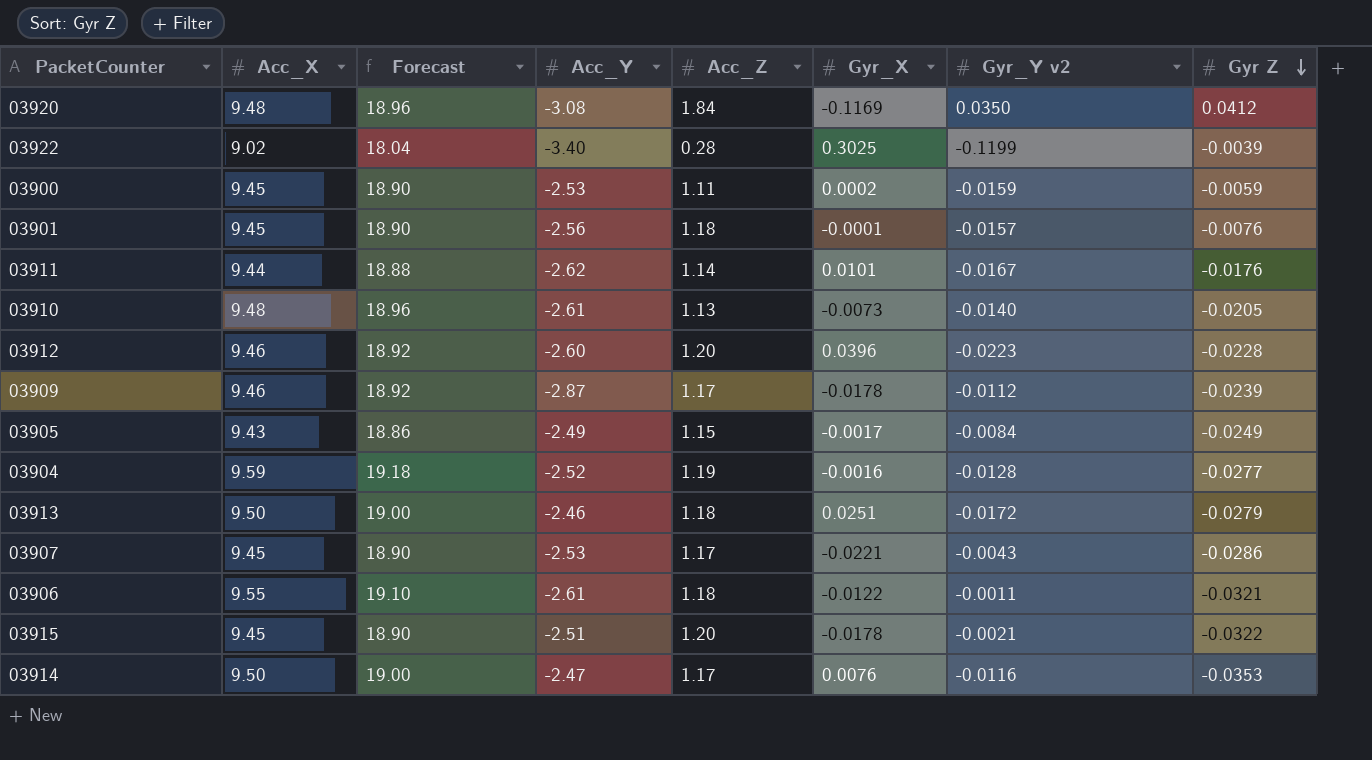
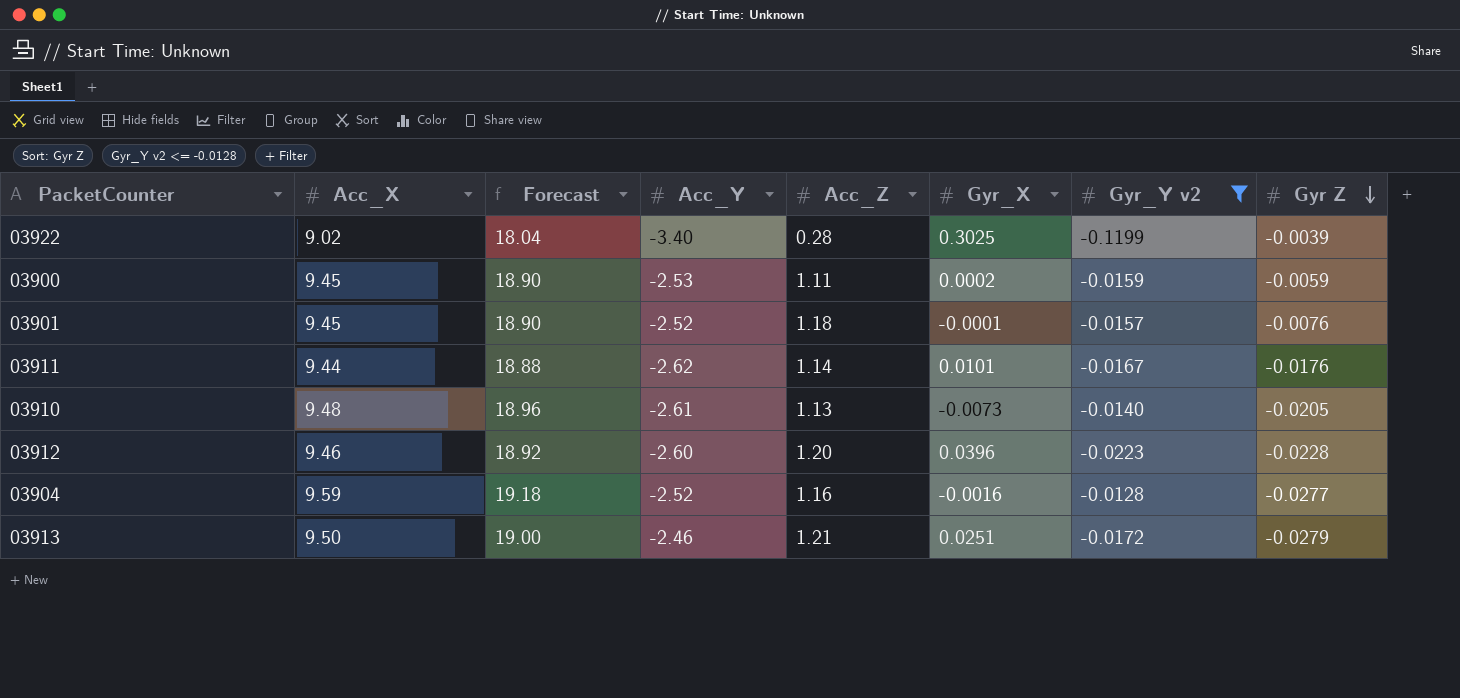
filter: none -> Gyr_Y v2 <= -0.0128
03901 | Acc_Y: -2.56 -> -2.52
03904 | Acc_Z: 1.19 -> 1.16
03913 | Acc_Z: 1.18 -> 1.21

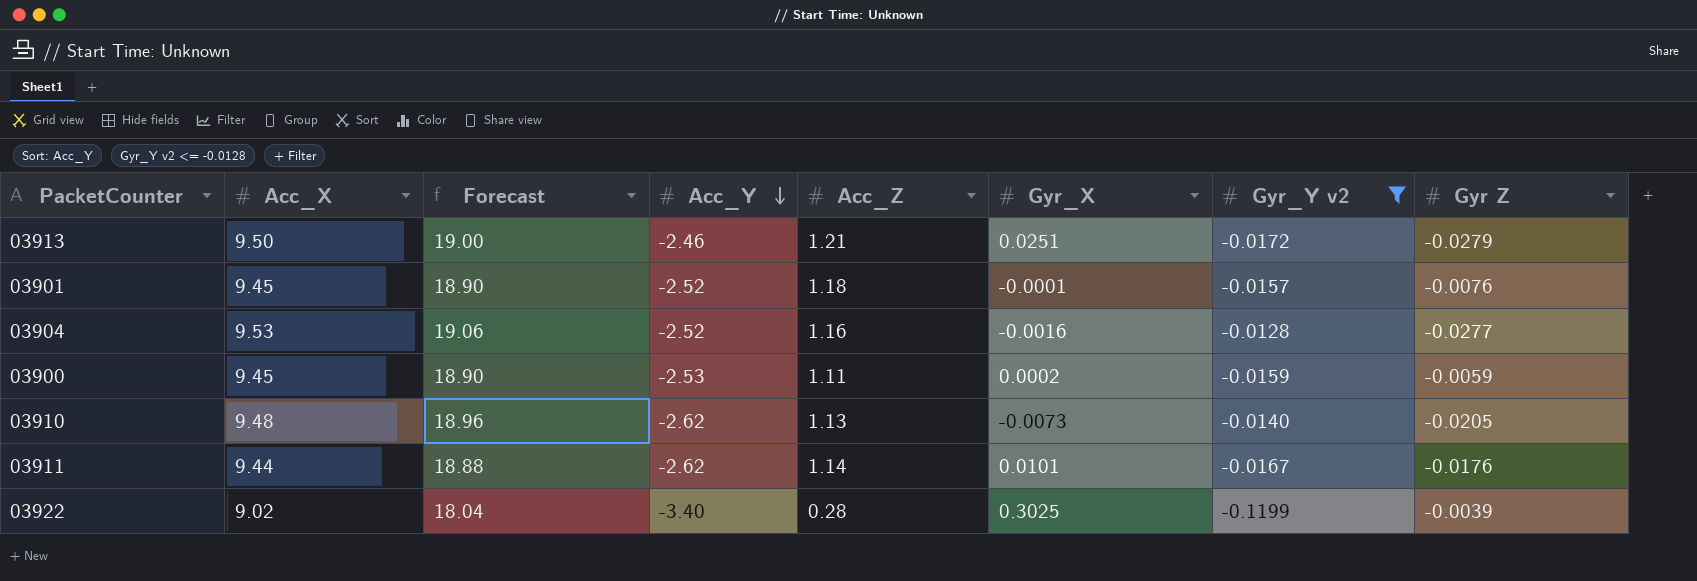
row order: Gyr Z descending -> Acc_Y descending
row 03912: 9.46 | 18.92 | -2.60 | 1.20 | 0.0396 | -0.0223 | -0.0228 -> none
03904 | Acc_X: 9.59 -> 9.53
03904 | Forecast: 19.18 -> 19.06
03910 | Acc_Y: -2.61 -> -2.62

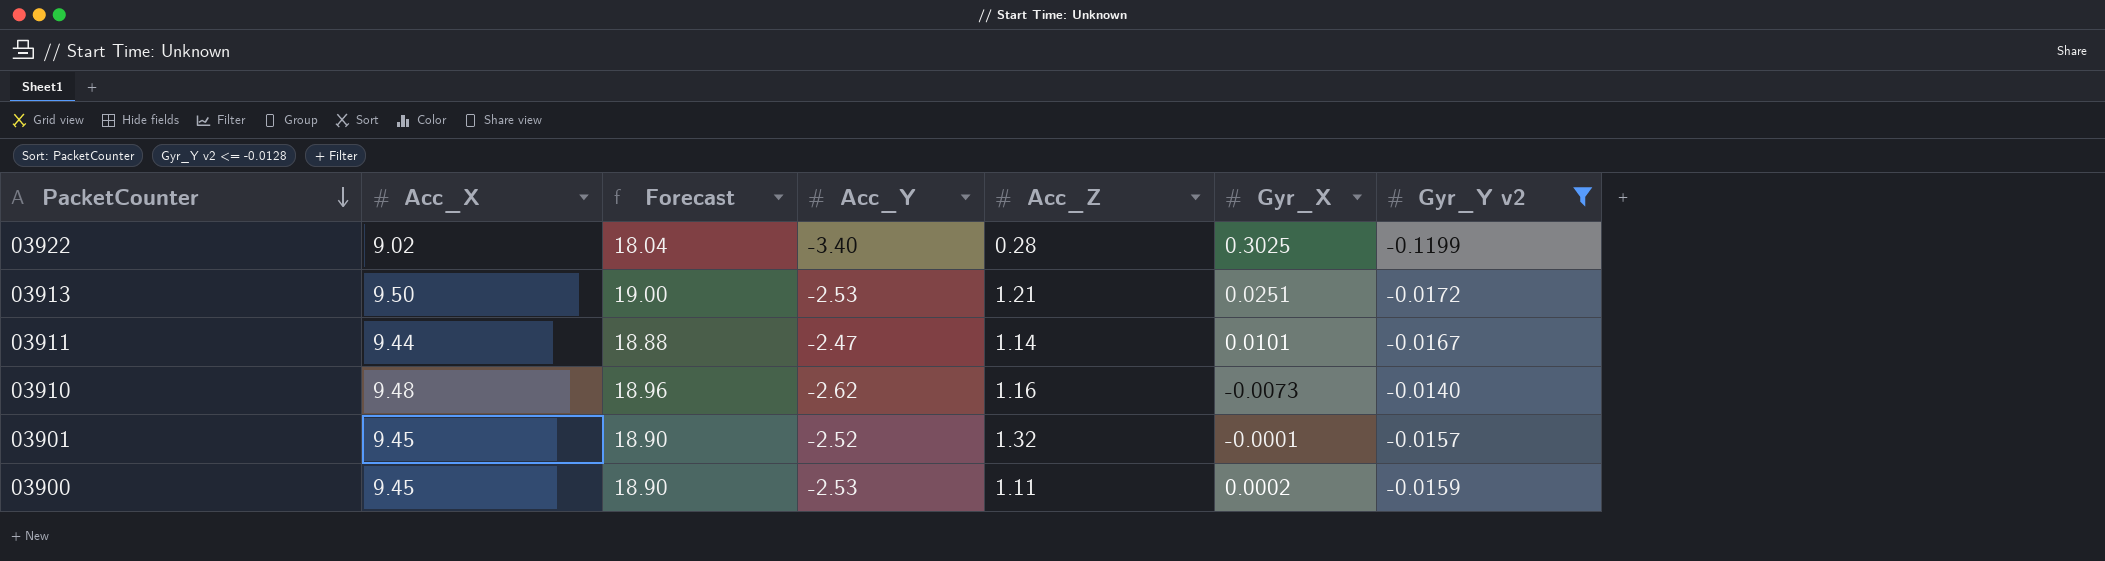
row order: Acc_Y descending -> PacketCounter descending
column Gyr Z | position: 8 -> none
row 03904: 9.53 | 19.06 | -2.52 | 1.16 | -0.0016 | -0.0128 | -0.0277 -> none
03913 | Acc_Y: -2.46 -> -2.53
03911 | Acc_Y: -2.62 -> -2.47
03910 | Acc_Z: 1.13 -> 1.16
03901 | Acc_Z: 1.18 -> 1.32

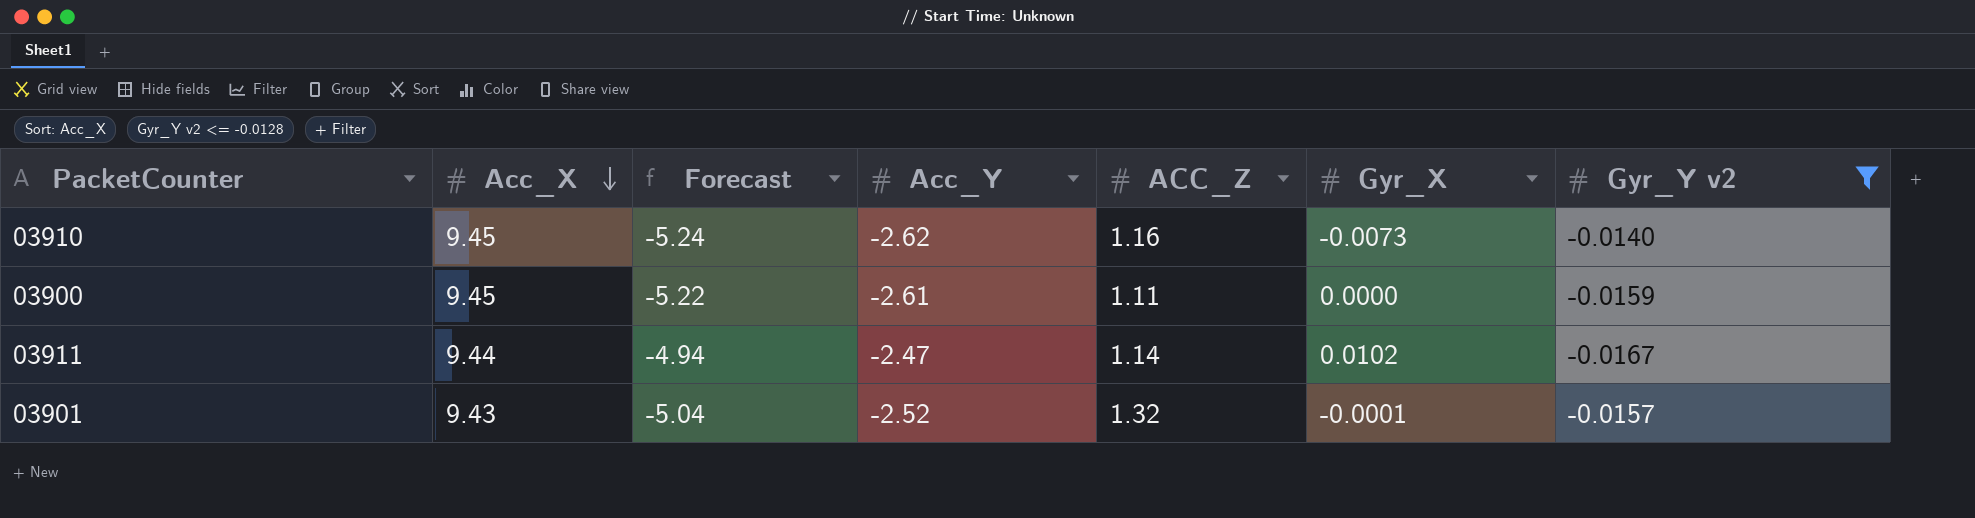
row order: PacketCounter descending -> Acc_X descending
column Forecast | formula: [Acc_X] * 2 -> [Acc_Y] * 2
column name: Acc_Z -> ACC_Z
row 03922: 9.02 | 18.04 | -3.40 | 0.28 | 0.3025 | -0.1199 -> none
row 03913: 9.50 | 19.00 | -2.53 | 1.21 | 0.0251 | -0.0172 -> none
03910 | Acc_X: 9.48 -> 9.45
03900 | Acc_Y: -2.53 -> -2.61
03900 | Gyr_X: 0.0002 -> 0.0000
03911 | Gyr_X: 0.0101 -> 0.0102
03901 | Acc_X: 9.45 -> 9.43

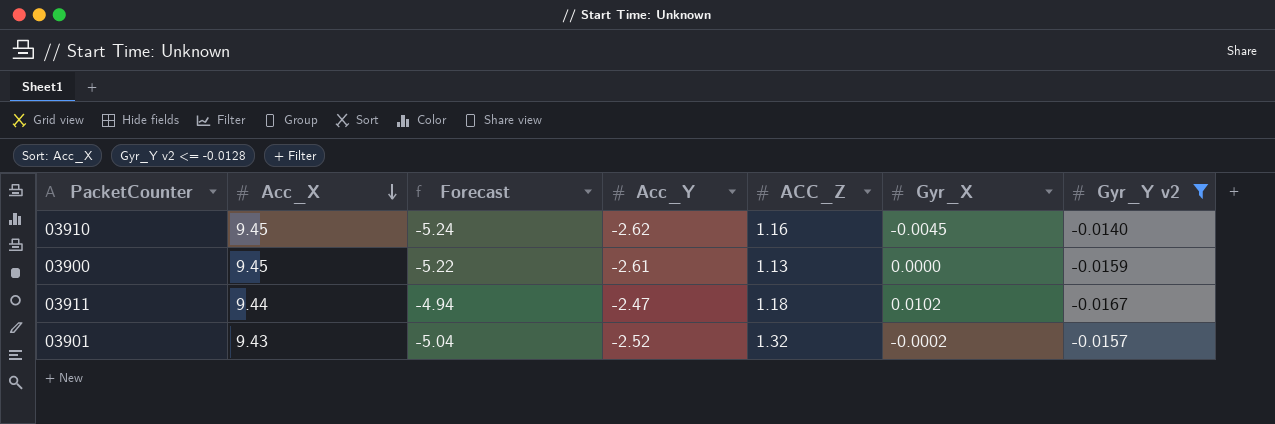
03910 | Gyr_X: -0.0073 -> -0.0045
03900 | ACC_Z: 1.11 -> 1.13
03911 | ACC_Z: 1.14 -> 1.18
03901 | Gyr_X: -0.0001 -> -0.0002

